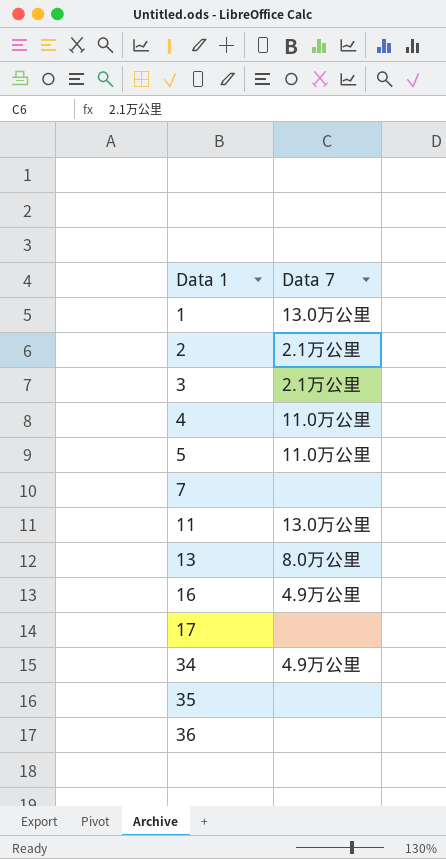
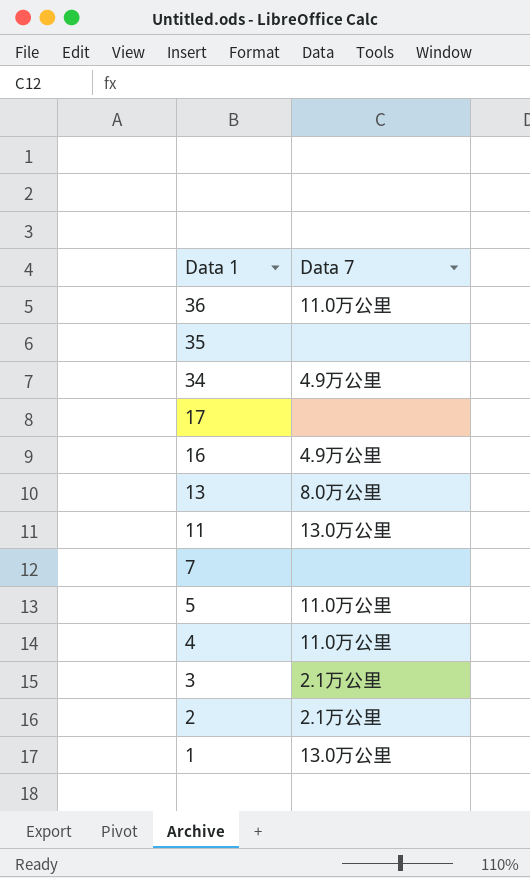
row order: Data 1 ascending -> Data 1 descending
36 | Data 7: none -> 11.0万公里

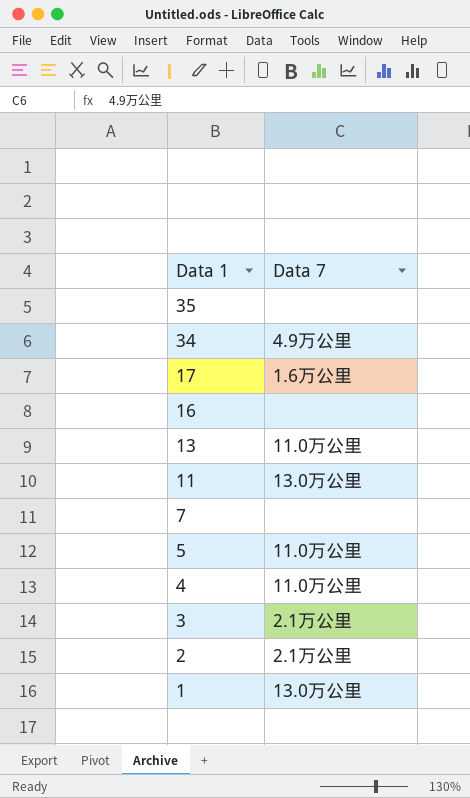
row 36: 11.0万公里 -> none
17 | Data 7: none -> 1.6万公里
16 | Data 7: 4.9万公里 -> none
13 | Data 7: 8.0万公里 -> 11.0万公里

